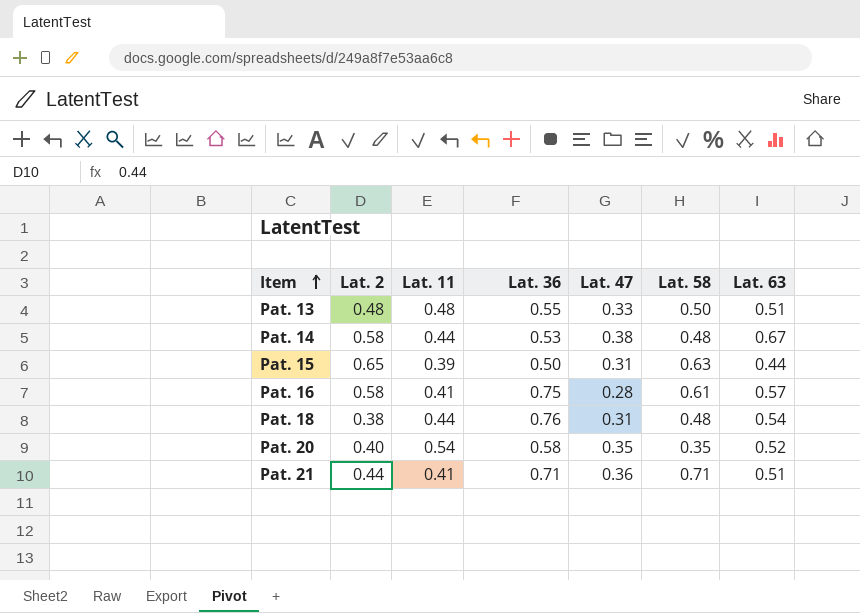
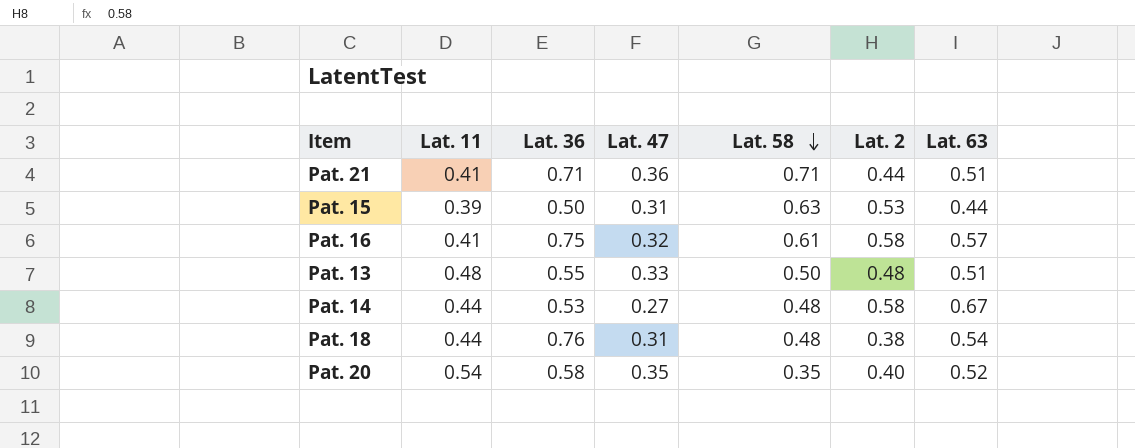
row order: Item ascending -> Lat. 58 descending
column Lat. 2 | position: 2 -> 6
Pat. 15 | Lat. 2: 0.65 -> 0.53
Pat. 16 | Lat. 47: 0.28 -> 0.32
Pat. 14 | Lat. 47: 0.38 -> 0.27

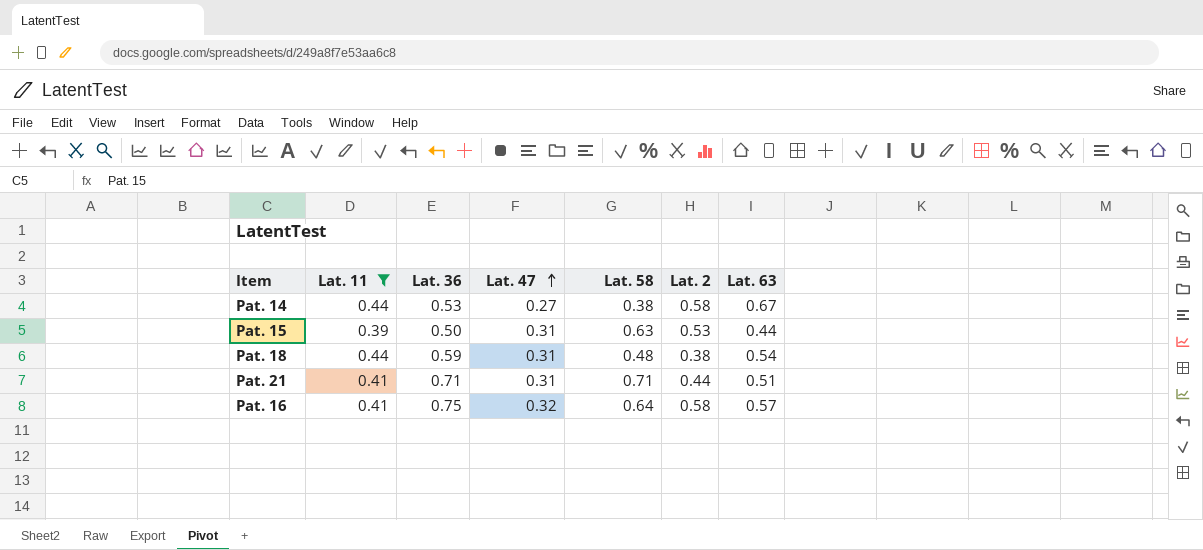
filter: none -> Lat. 11 <= 0.44
row order: Lat. 58 descending -> Lat. 47 ascending
Pat. 14 | Lat. 58: 0.48 -> 0.38
Pat. 18 | Lat. 36: 0.76 -> 0.59
Pat. 21 | Lat. 47: 0.36 -> 0.31
Pat. 16 | Lat. 58: 0.61 -> 0.64

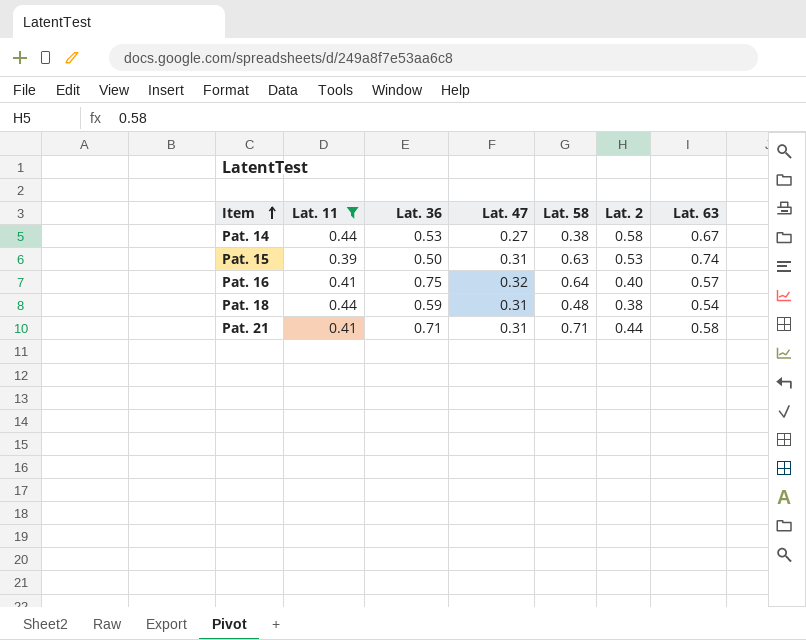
row order: Lat. 47 ascending -> Item ascending
Pat. 15 | Lat. 63: 0.44 -> 0.74
Pat. 16 | Lat. 2: 0.58 -> 0.40
Pat. 21 | Lat. 63: 0.51 -> 0.58

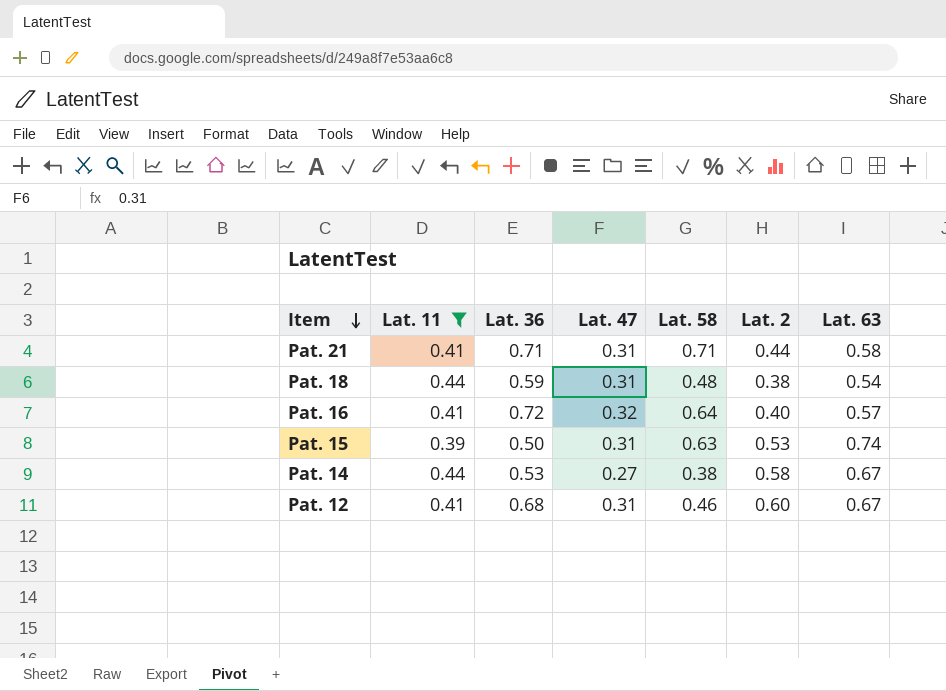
row order: Item ascending -> Item descending
Pat. 16 | Lat. 36: 0.75 -> 0.72
row Pat. 12: none -> 0.41 | 0.68 | 0.31 | 0.46 | 0.60 | 0.67

